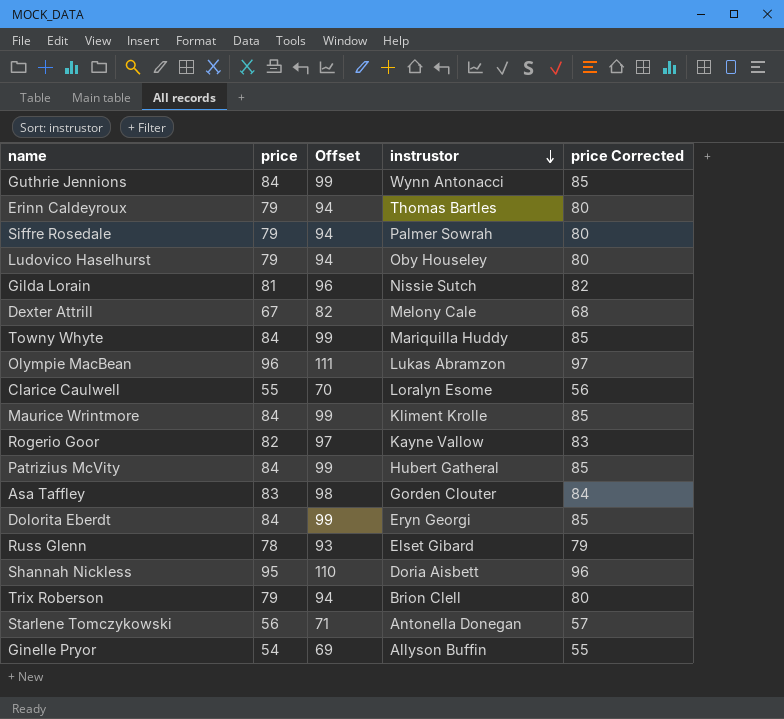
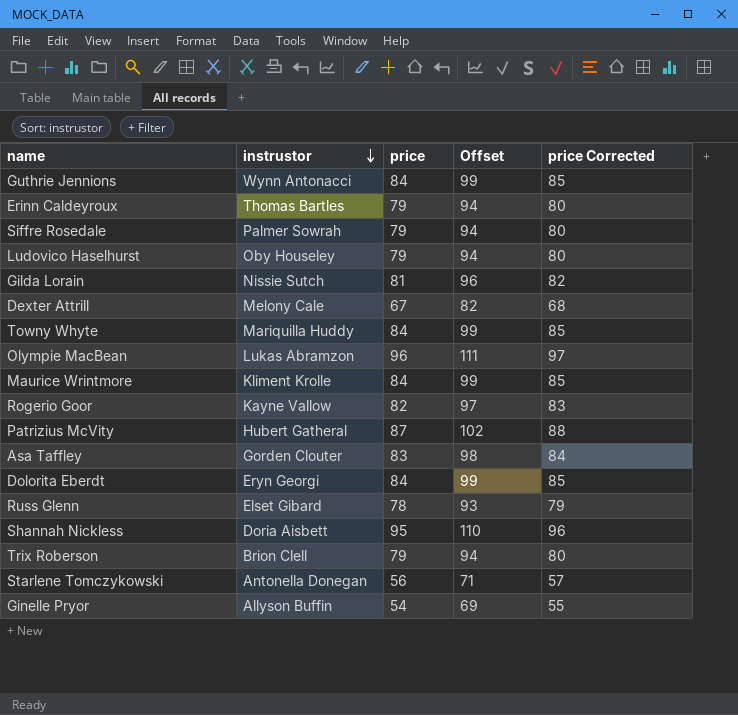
column instrustor | position: 4 -> 2
row Clarice Caulwell: 55 | 70 | Loralyn Esome | 56 -> none
Patrizius McVity | price: 84 -> 87
Patrizius McVity | Offset: 99 -> 102
Patrizius McVity | price Corrected: 85 -> 88

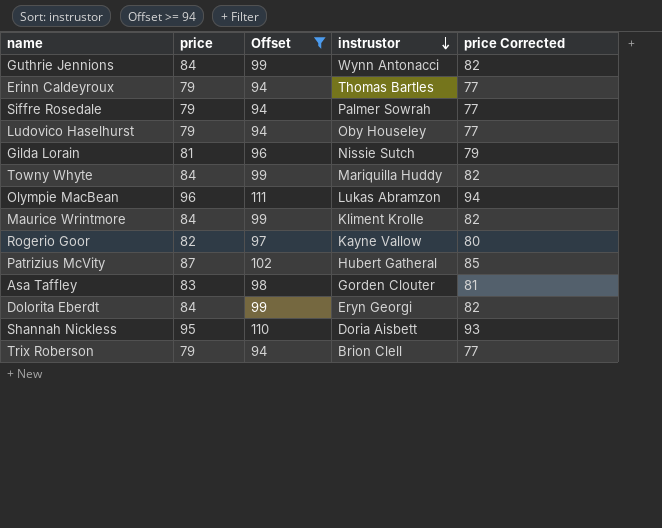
filter: none -> Offset >= 94
column instrustor | position: 2 -> 4
column price Corrected | formula: [price] + 1 -> [price] - 2

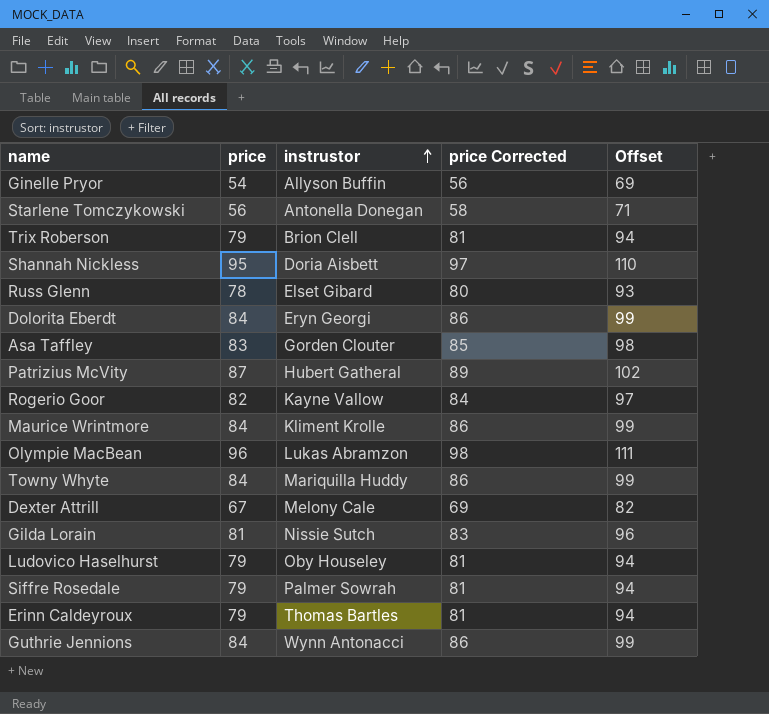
filter: Offset >= 94 -> none
row order: instrustor descending -> instrustor ascending
column price Corrected | formula: [price] - 2 -> [price] + 2
column Offset | position: 3 -> 5

